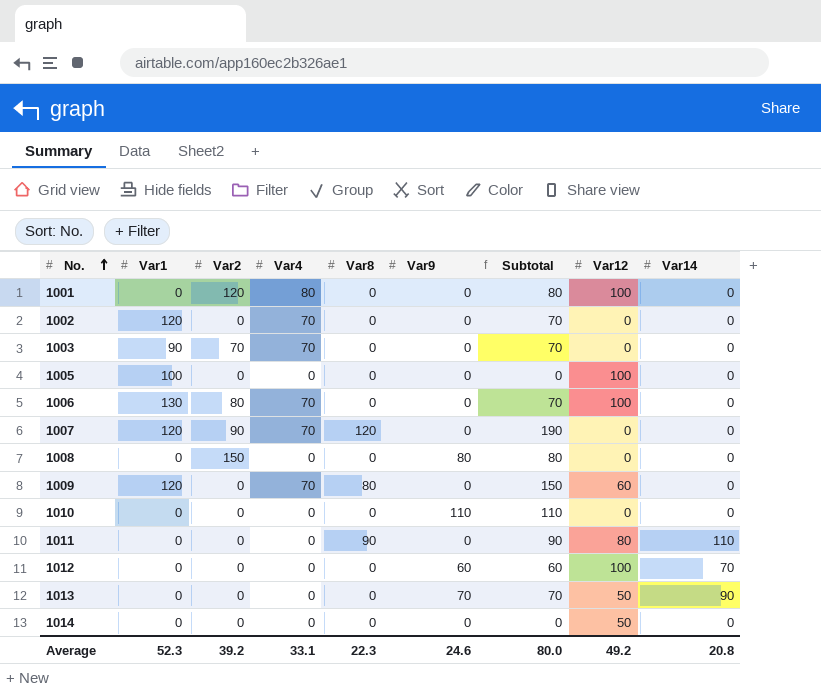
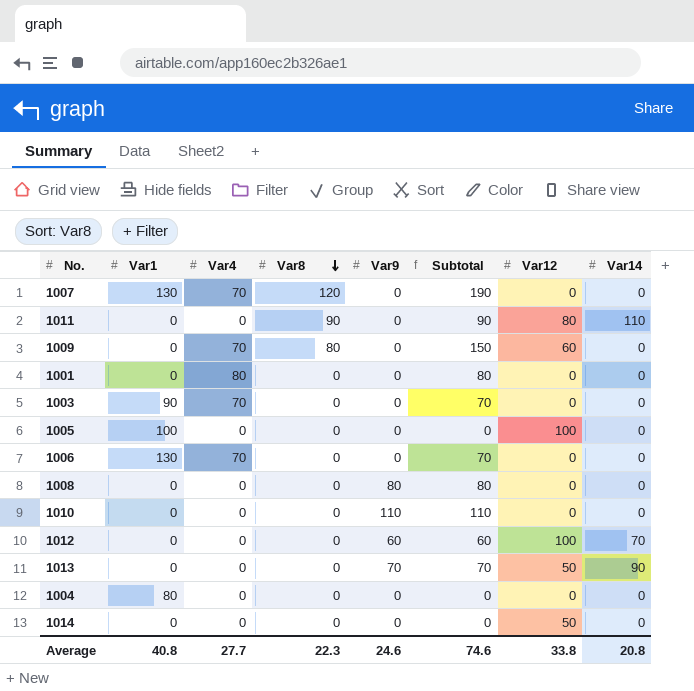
row order: No. ascending -> Var8 descending
column Var2 | position: 3 -> none
row 1002: 120 | 0 | 70 | 0 | 0 | 70 | 0 | 0 -> none
1007 | Var1: 120 -> 130
1009 | Var1: 120 -> 0
1001 | Var12: 100 -> 0
1006 | Var12: 100 -> 0
row 1004: none -> 80 | 0 | 0 | 0 | 0 | 0 | 0
Average | Var1: 52.3 -> 40.8
Average | Var4: 33.1 -> 27.7
Average | Subtotal: 80.0 -> 74.6
Average | Var12: 49.2 -> 33.8

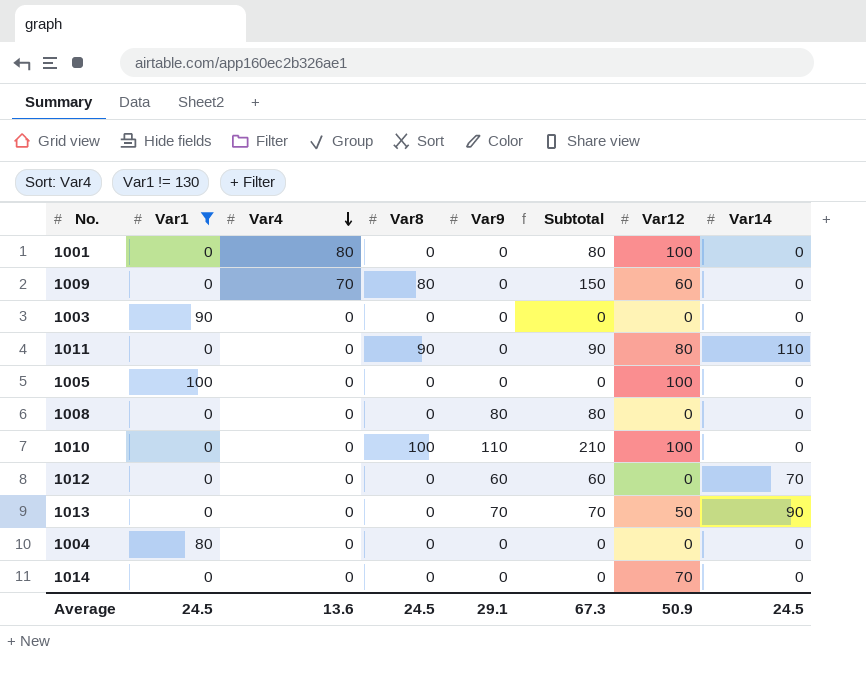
filter: none -> Var1 != 130
row order: Var8 descending -> Var4 descending
1001 | Var12: 0 -> 100
1003 | Var4: 70 -> 0
1003 | Subtotal: 70 -> 0
1010 | Var8: 0 -> 100
1010 | Subtotal: 110 -> 210
1010 | Var12: 0 -> 100
1012 | Var12: 100 -> 0
1014 | Var12: 50 -> 70
Average | Var1: 40.8 -> 24.5
Average | Var4: 27.7 -> 13.6
Average | Var8: 22.3 -> 24.5
Average | Var9: 24.6 -> 29.1
Average | Subtotal: 74.6 -> 67.3
Average | Var12: 33.8 -> 50.9
Average | Var14: 20.8 -> 24.5

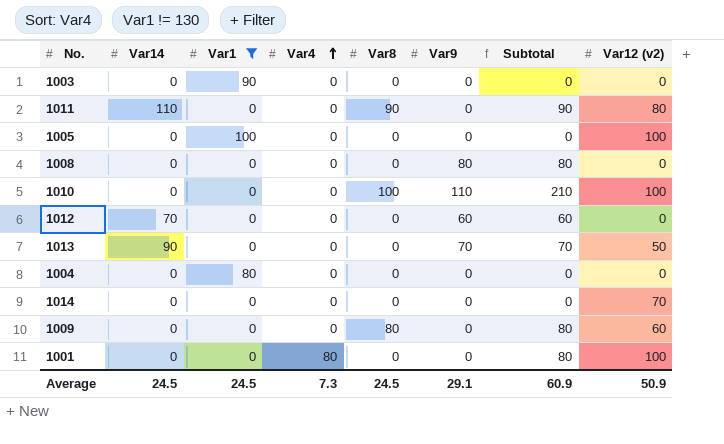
row order: Var4 descending -> Var4 ascending
column Var14 | position: 8 -> 2
column name: Var12 -> Var12 (v2)
1009 | Var4: 70 -> 0
1009 | Subtotal: 150 -> 80
Average | Var4: 13.6 -> 7.3
Average | Subtotal: 67.3 -> 60.9

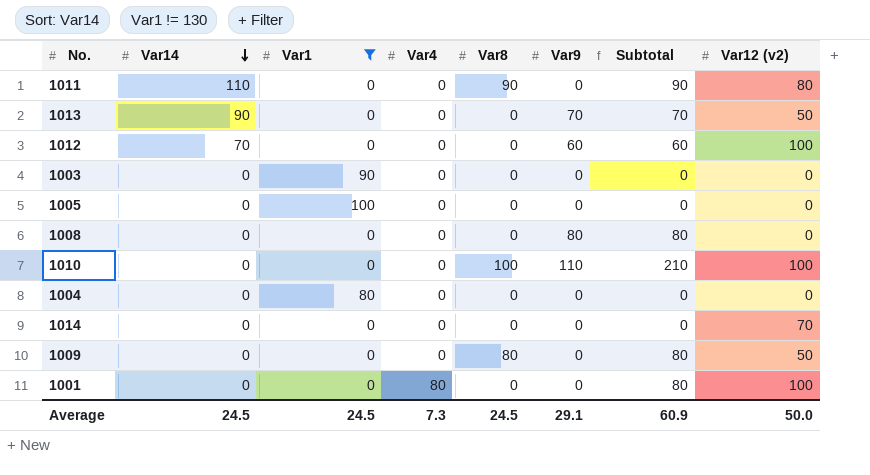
row order: Var4 ascending -> Var14 descending
1012 | Var12 (v2): 0 -> 100
1005 | Var12 (v2): 100 -> 0
1009 | Var12 (v2): 60 -> 50
Average | Var12 (v2): 50.9 -> 50.0

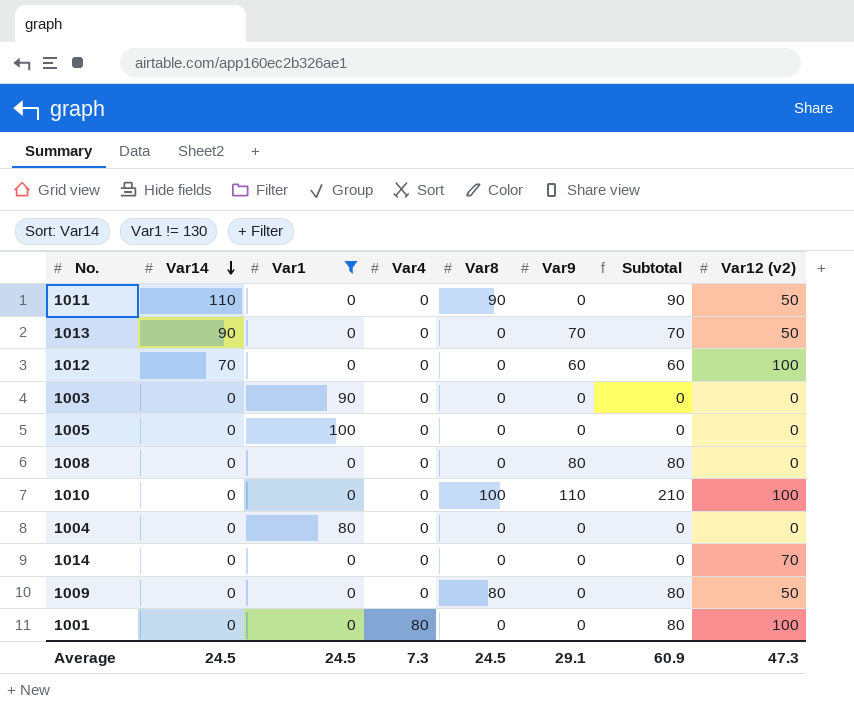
1011 | Var12 (v2): 80 -> 50
Average | Var12 (v2): 50.0 -> 47.3

